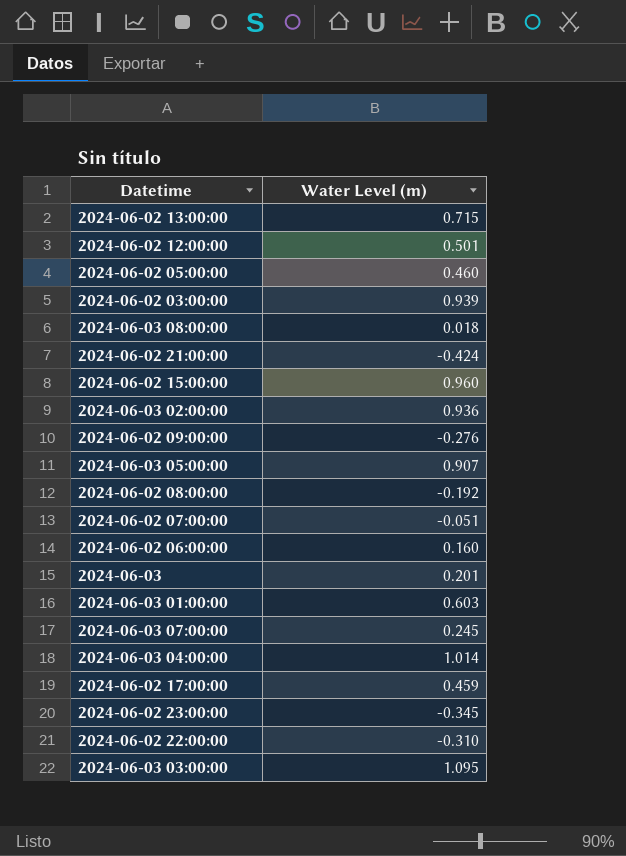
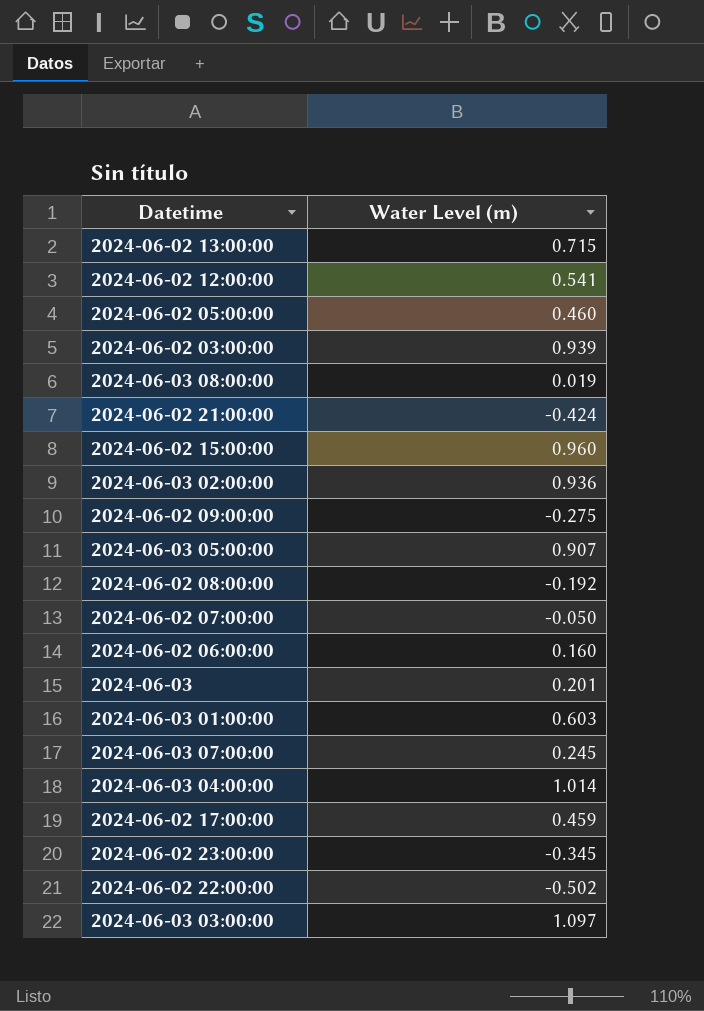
2024-06-02 12:00:00 | Water Level (m): 0.501 -> 0.541
2024-06-03 08:00:00 | Water Level (m): 0.018 -> 0.019
2024-06-02 09:00:00 | Water Level (m): -0.276 -> -0.275
2024-06-02 07:00:00 | Water Level (m): -0.051 -> -0.050
2024-06-02 22:00:00 | Water Level (m): -0.310 -> -0.502
2024-06-03 03:00:00 | Water Level (m): 1.095 -> 1.097

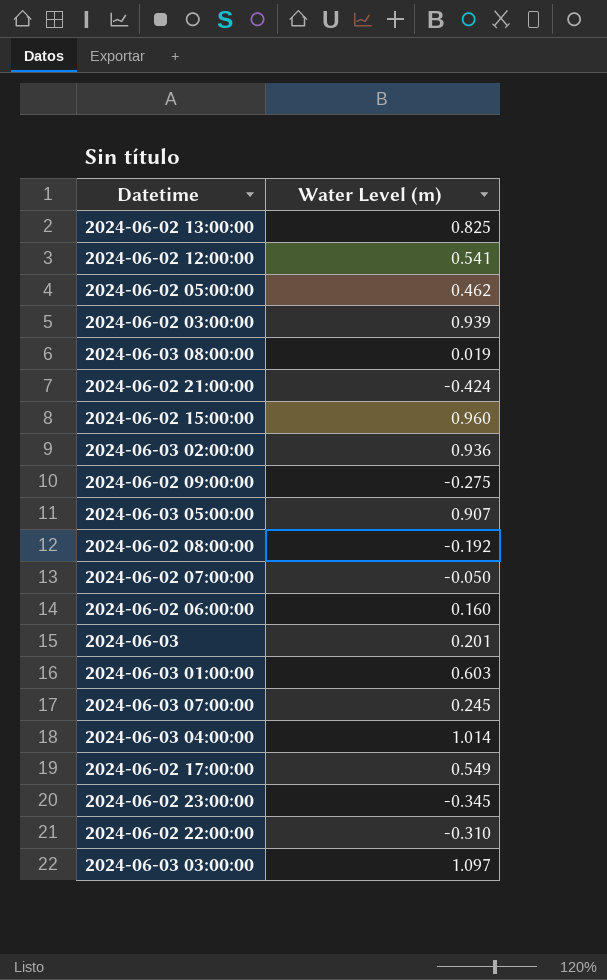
2024-06-02 13:00:00 | Water Level (m): 0.715 -> 0.825
2024-06-02 05:00:00 | Water Level (m): 0.460 -> 0.462
2024-06-02 17:00:00 | Water Level (m): 0.459 -> 0.549
2024-06-02 22:00:00 | Water Level (m): -0.502 -> -0.310

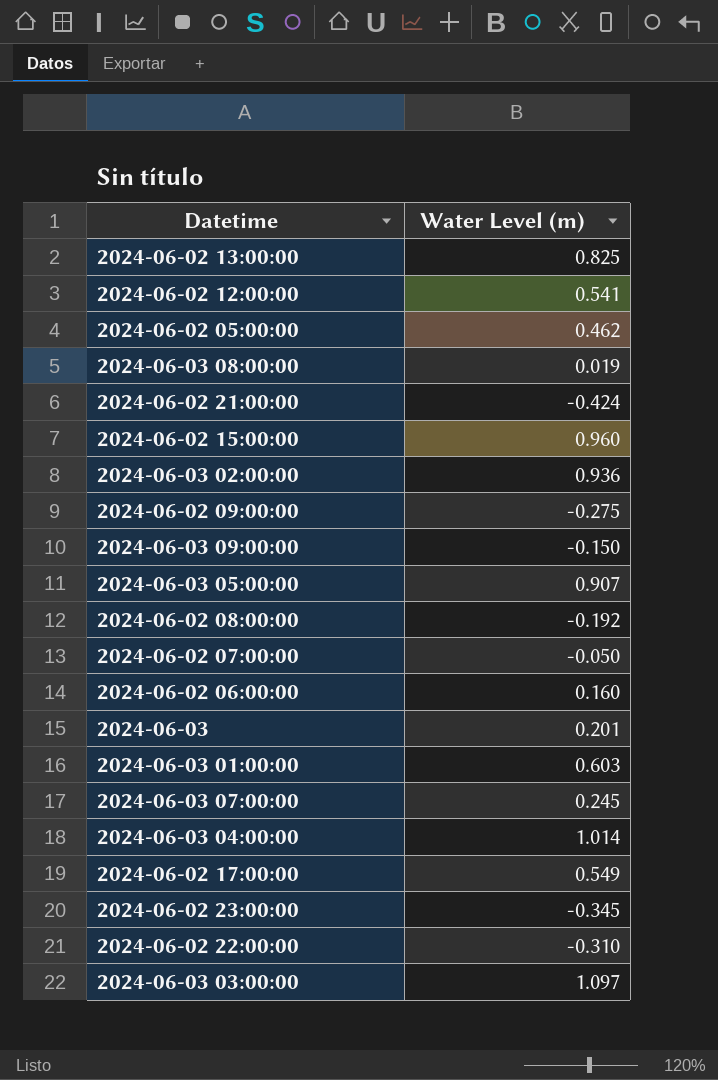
row 2024-06-02 03:00:00: 0.939 -> none
row 2024-06-03 09:00:00: none -> -0.150

